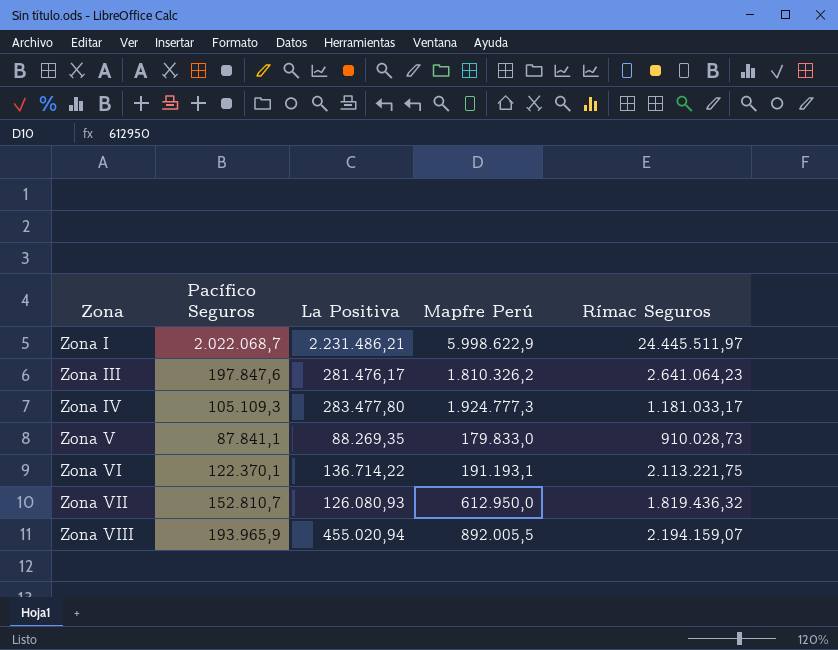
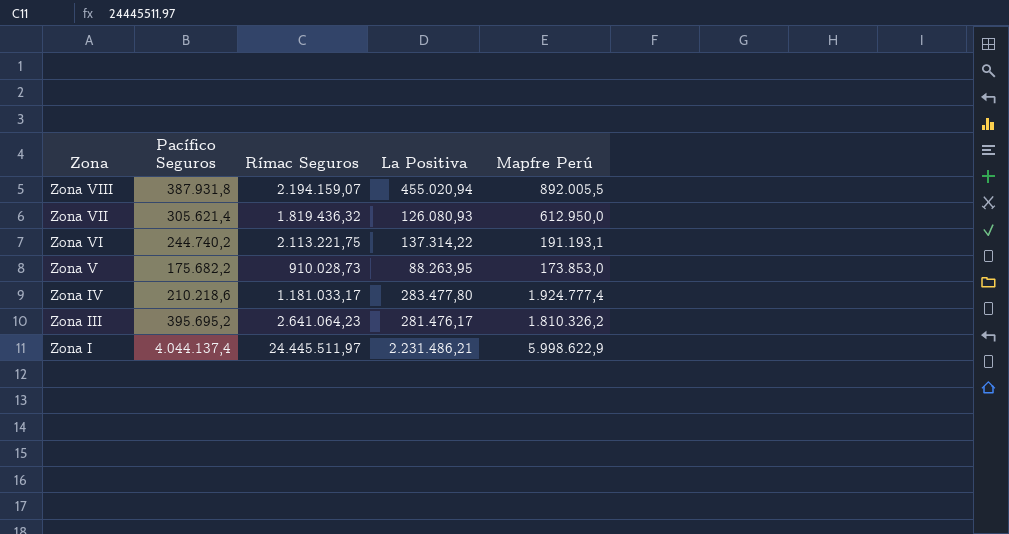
row order: Zona ascending -> Zona descending
column Rímac Seguros | position: 5 -> 3
Zona VIII | Pacífico Seguros: 193.965,9 -> 387.931,8
Zona VII | Pacífico Seguros: 152.810,7 -> 305.621,4
Zona VI | Pacífico Seguros: 122.370,1 -> 244.740,2
Zona VI | La Positiva: 136.714,22 -> 137.314,22
Zona V | Pacífico Seguros: 87.841,1 -> 175.682,2
Zona V | La Positiva: 88.269,35 -> 88.263,95
Zona V | Mapfre Perú: 179.833,0 -> 173.853,0
Zona IV | Pacífico Seguros: 105.109,3 -> 210.218,6
Zona IV | Mapfre Perú: 1.924.777,3 -> 1.924.777,4
Zona III | Pacífico Seguros: 197.847,6 -> 395.695,2
Zona I | Pacífico Seguros: 2.022.068,7 -> 4.044.137,4

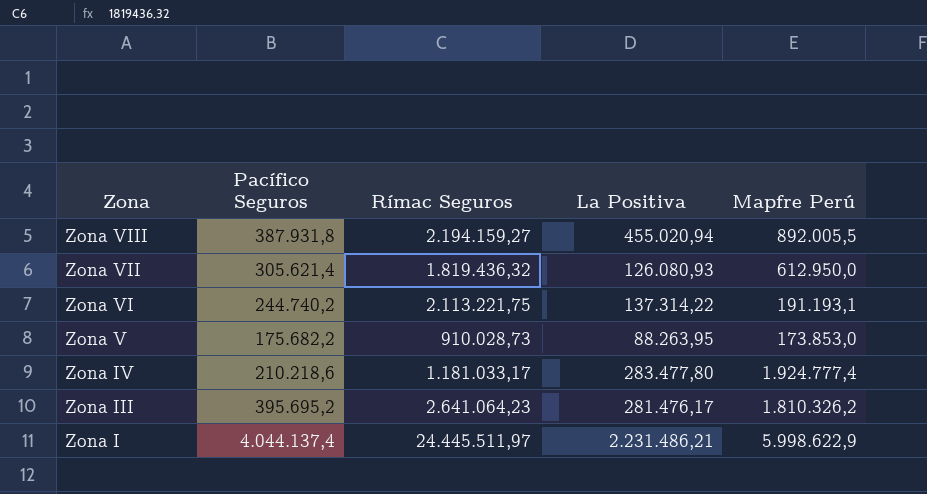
Zona VIII | Rímac Seguros: 2.194.159,07 -> 2.194.159,27

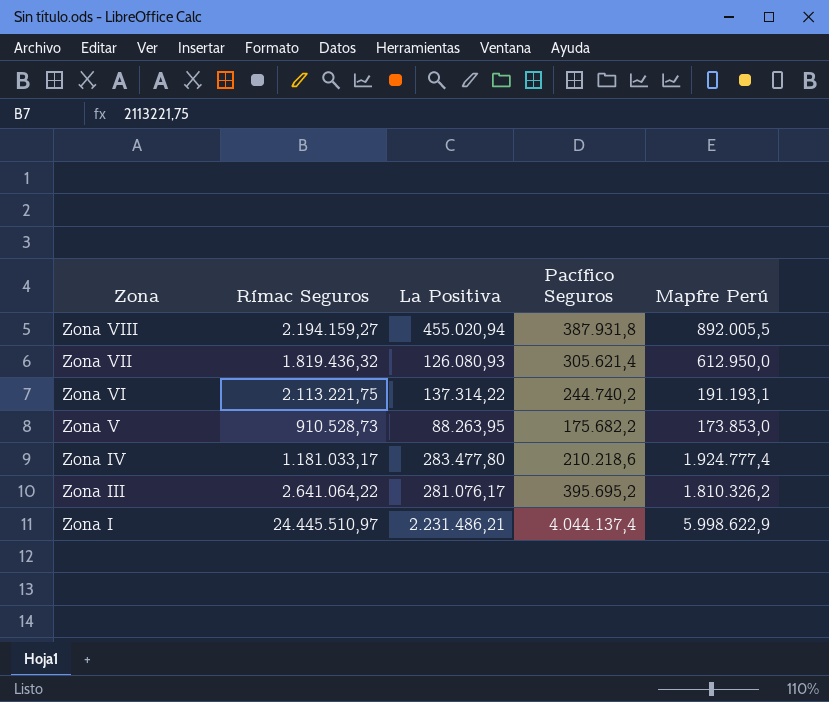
column Pacífico Seguros | position: 2 -> 4
Zona V | Rímac Seguros: 910.028,73 -> 910.528,73
Zona III | Rímac Seguros: 2.641.064,23 -> 2.641.064,22
Zona III | La Positiva: 281.476,17 -> 281.076,17
Zona I | Rímac Seguros: 24.445.511,97 -> 24.445.510,97

